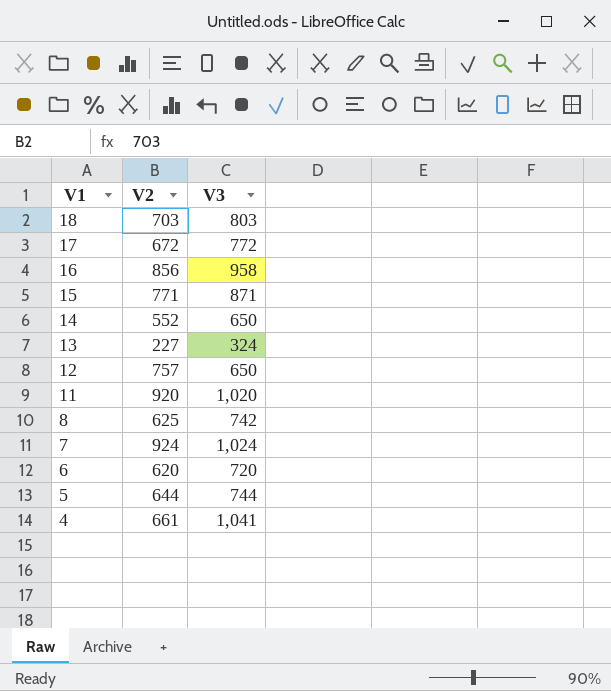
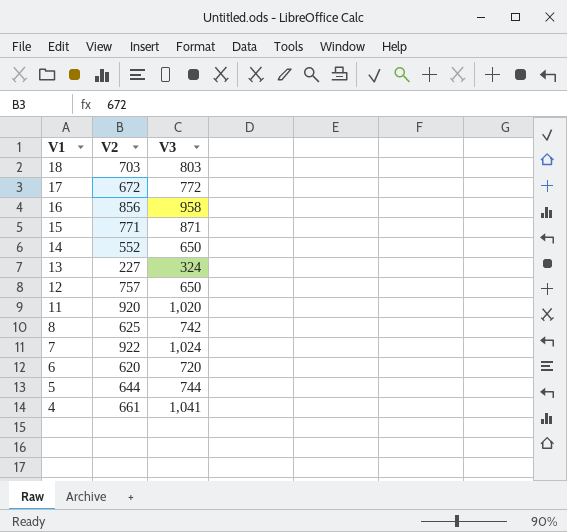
7 | V2: 924 -> 922

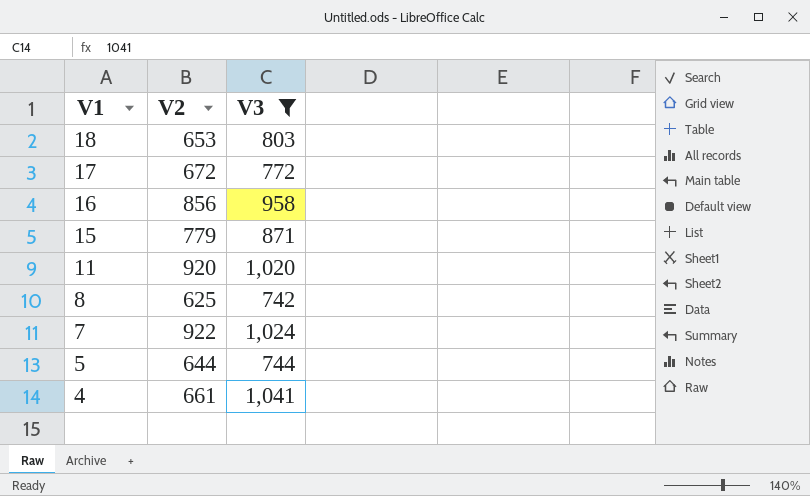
filter: none -> V3 >= 742
18 | V2: 703 -> 653
15 | V2: 771 -> 779

